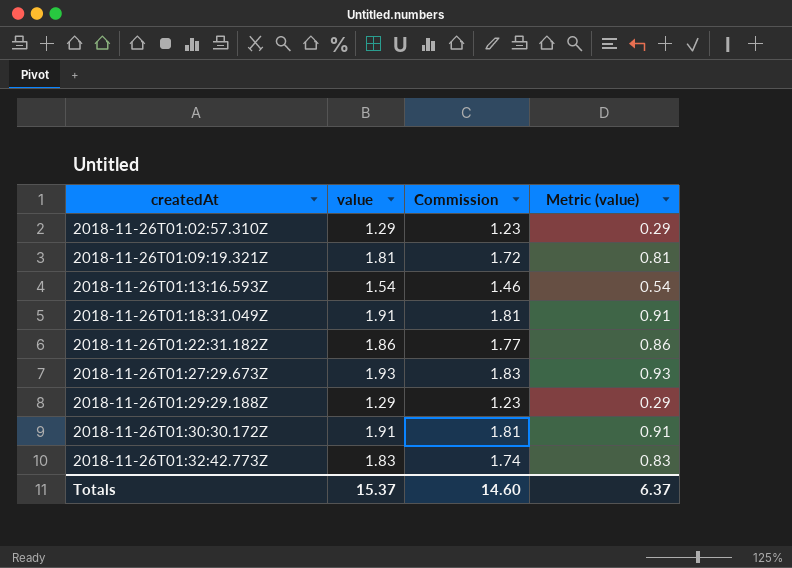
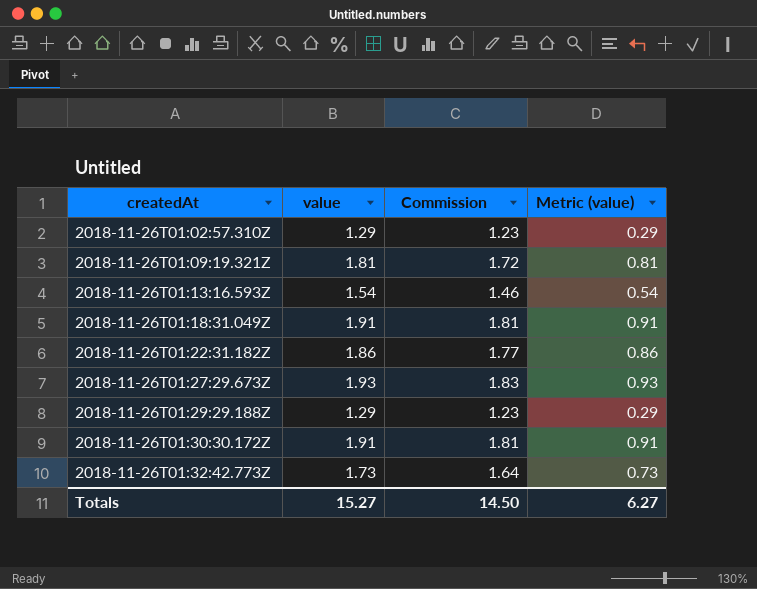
2018-11-26T01:32:42.773Z | value: 1.83 -> 1.73
2018-11-26T01:32:42.773Z | Commission: 1.74 -> 1.64
2018-11-26T01:32:42.773Z | Metric (value): 0.83 -> 0.73
Totals | value: 15.37 -> 15.27
Totals | Commission: 14.60 -> 14.50
Totals | Metric (value): 6.37 -> 6.27

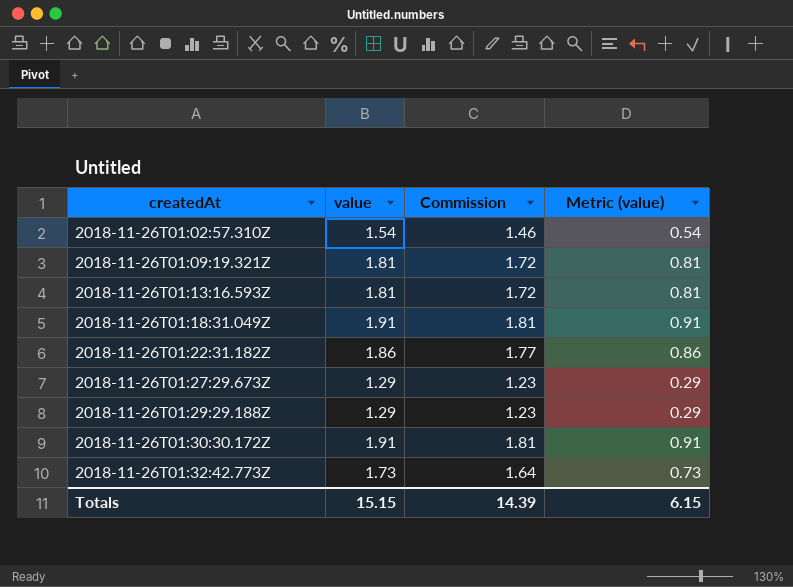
2018-11-26T01:02:57.310Z | value: 1.29 -> 1.54
2018-11-26T01:02:57.310Z | Commission: 1.23 -> 1.46
2018-11-26T01:02:57.310Z | Metric (value): 0.29 -> 0.54
2018-11-26T01:13:16.593Z | value: 1.54 -> 1.81
2018-11-26T01:13:16.593Z | Commission: 1.46 -> 1.72
2018-11-26T01:13:16.593Z | Metric (value): 0.54 -> 0.81
2018-11-26T01:27:29.673Z | value: 1.93 -> 1.29
2018-11-26T01:27:29.673Z | Commission: 1.83 -> 1.23
2018-11-26T01:27:29.673Z | Metric (value): 0.93 -> 0.29
Totals | value: 15.27 -> 15.15
Totals | Commission: 14.50 -> 14.39
Totals | Metric (value): 6.27 -> 6.15

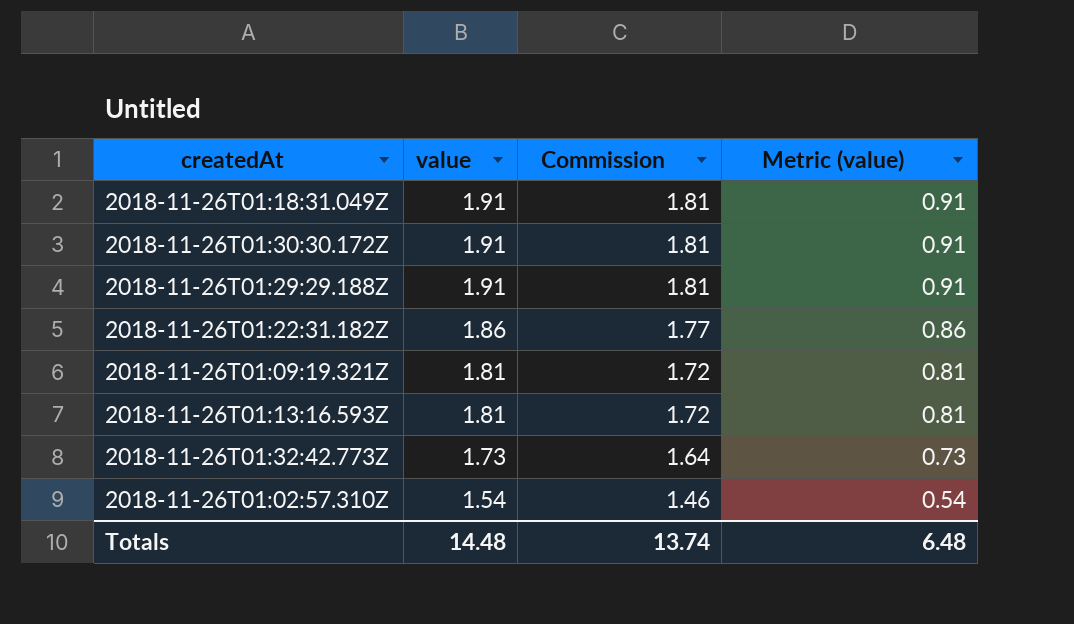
row order: createdAt ascending -> value descending
row 2018-11-26T01:27:29.673Z: 1.29 | 1.23 | 0.29 -> none
2018-11-26T01:29:29.188Z | value: 1.29 -> 1.91
2018-11-26T01:29:29.188Z | Commission: 1.23 -> 1.81
2018-11-26T01:29:29.188Z | Metric (value): 0.29 -> 0.91
Totals | value: 15.15 -> 14.48
Totals | Commission: 14.39 -> 13.74
Totals | Metric (value): 6.15 -> 6.48

